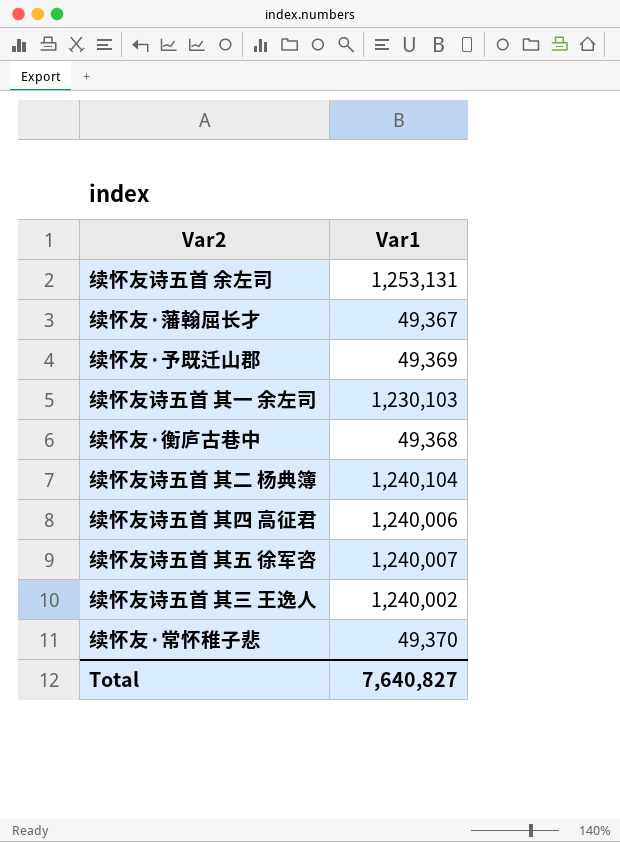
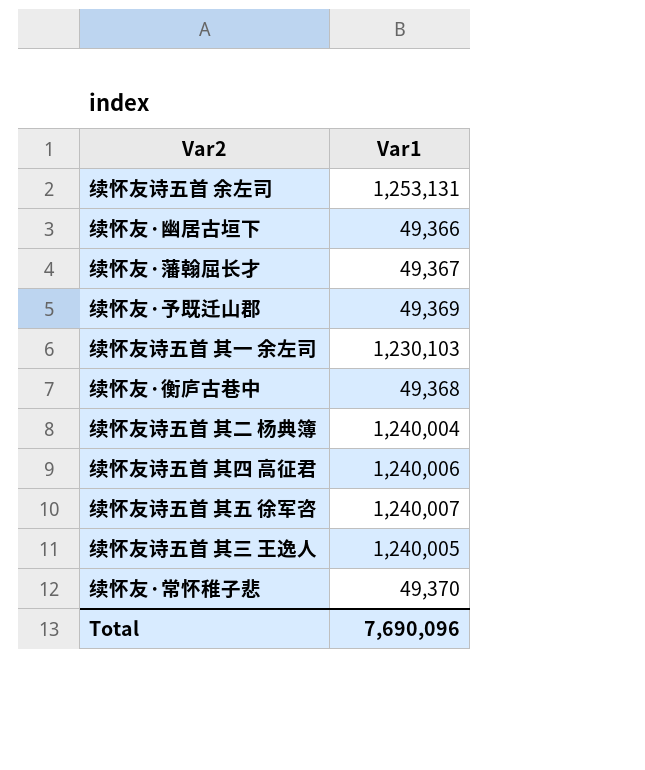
row 续怀友·幽居古垣下: none -> 49,366
续怀友诗五首 其二 杨典簿 | Var1: 1,240,104 -> 1,240,004
续怀友诗五首 其三 王逸人 | Var1: 1,240,002 -> 1,240,005
Total | Var1: 7,640,827 -> 7,690,096

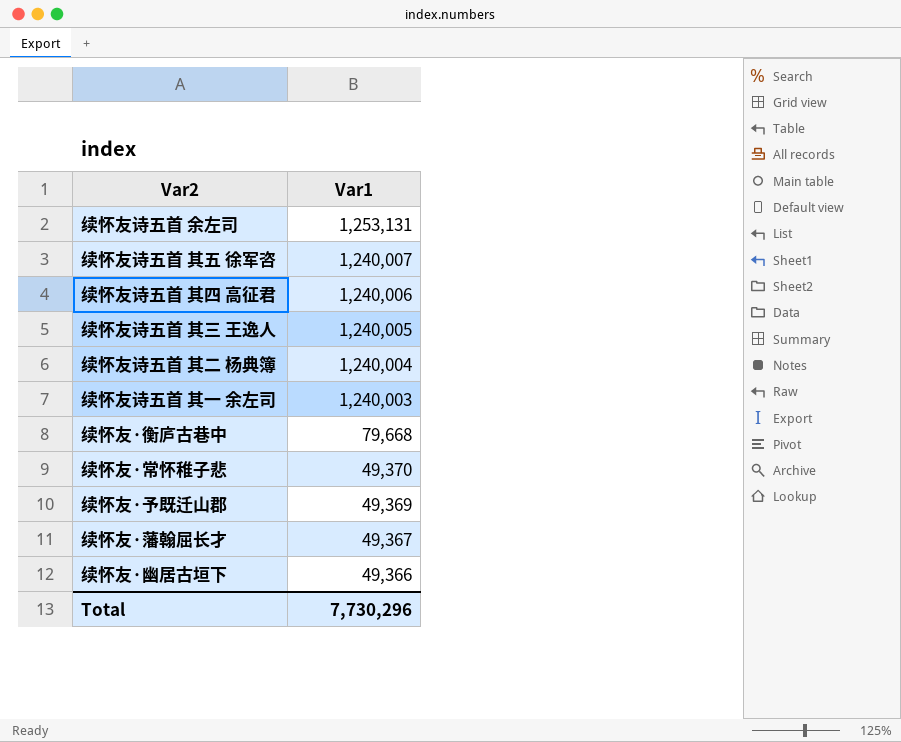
row order: none -> Var1 descending
续怀友诗五首 其一 余左司 | Var1: 1,230,103 -> 1,240,003
续怀友·衡庐古巷中 | Var1: 49,368 -> 79,668
Total | Var1: 7,690,096 -> 7,730,296

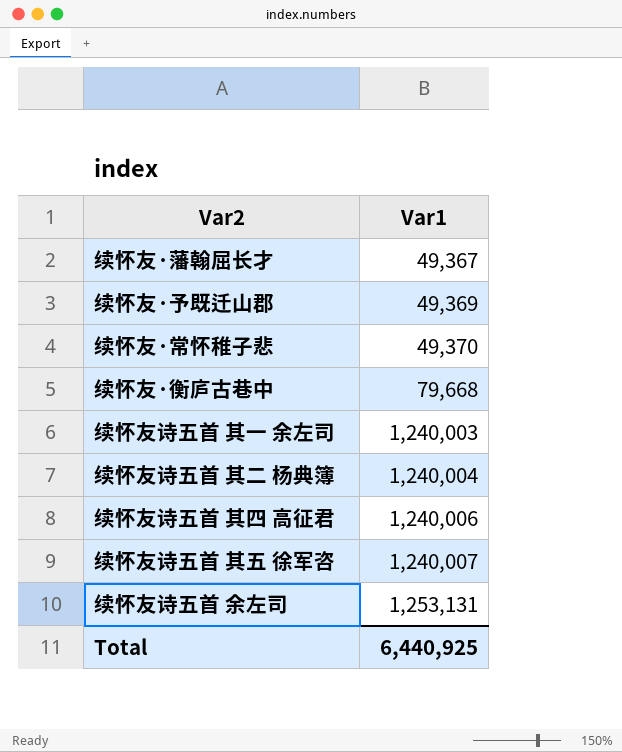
row order: Var1 descending -> Var1 ascending
row 续怀友诗五首 其三 王逸人: 1,240,005 -> none
row 续怀友·幽居古垣下: 49,366 -> none
Total | Var1: 7,730,296 -> 6,440,925

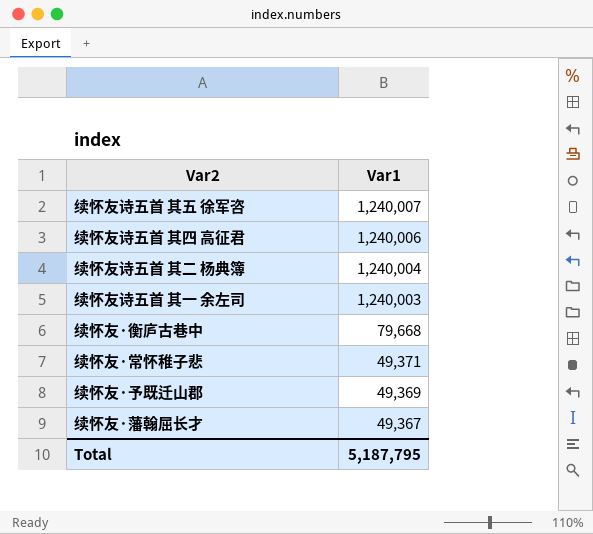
row order: Var1 ascending -> Var1 descending
row 续怀友诗五首 余左司: 1,253,131 -> none
续怀友·常怀稚子悲 | Var1: 49,370 -> 49,371
Total | Var1: 6,440,925 -> 5,187,795

